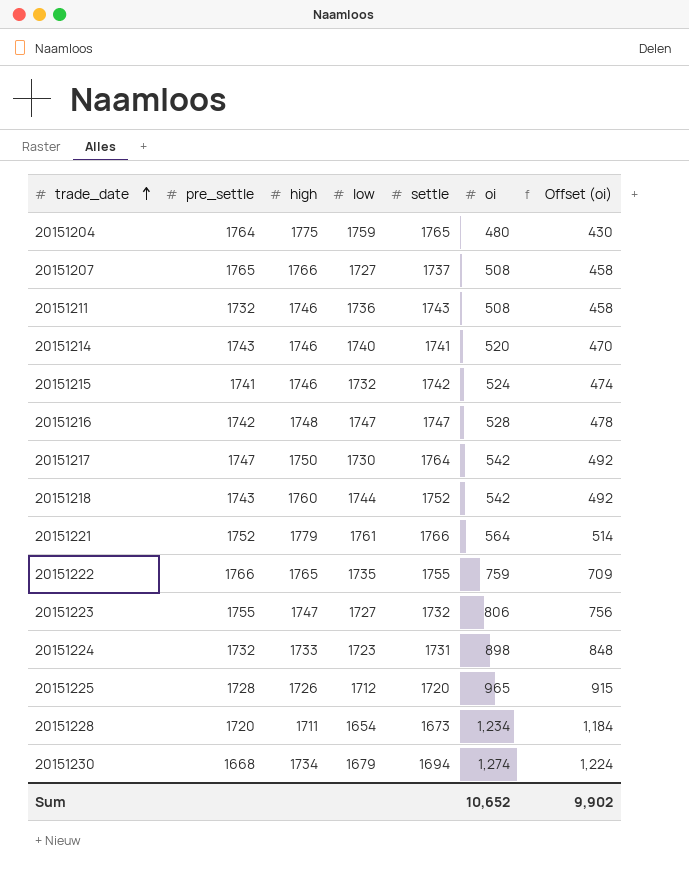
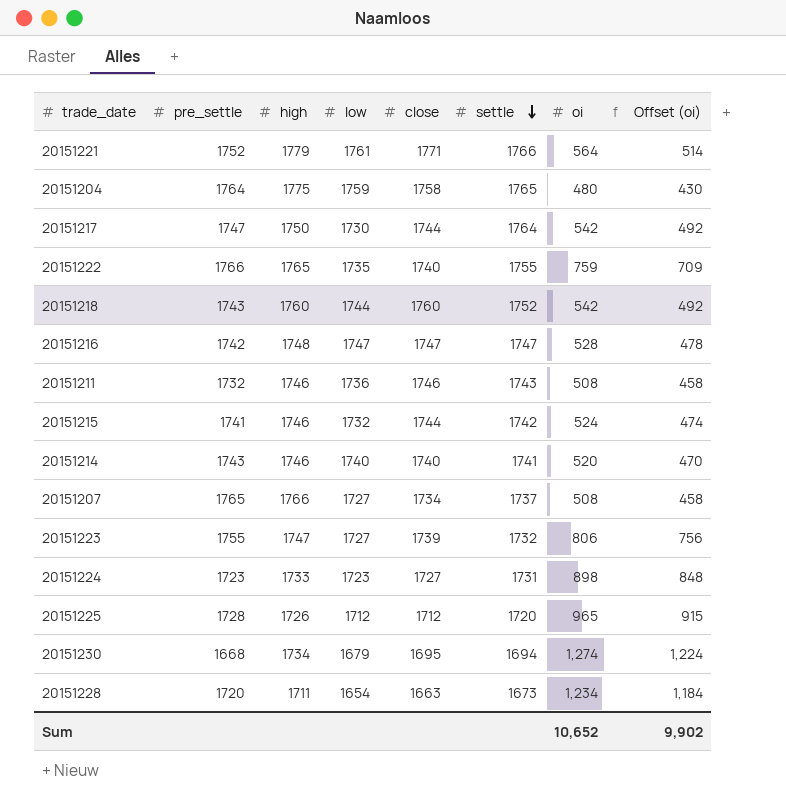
row order: trade_date ascending -> settle descending
column close | position: none -> 5
20151224 | pre_settle: 1732 -> 1723

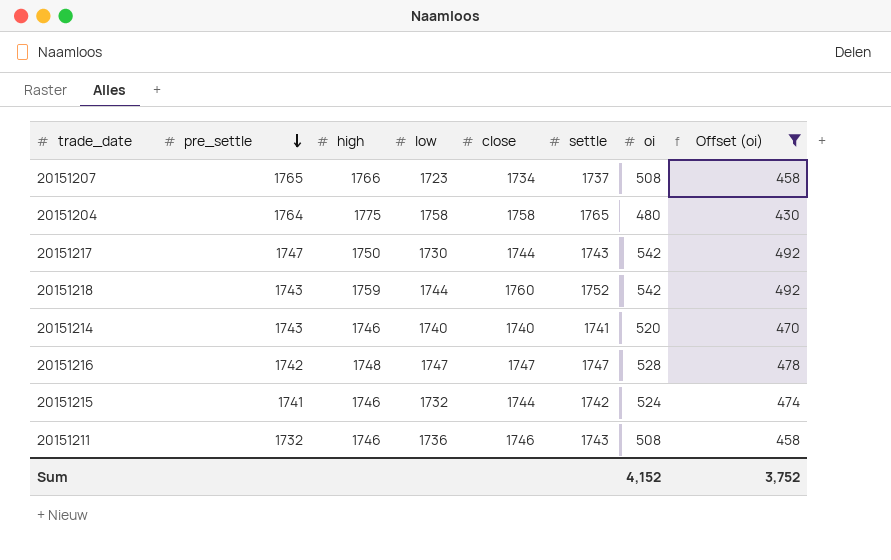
filter: none -> Offset (oi) <= 492
row order: settle descending -> pre_settle descending
20151207 | low: 1727 -> 1723
20151204 | low: 1759 -> 1758
20151217 | settle: 1764 -> 1743
20151218 | high: 1760 -> 1759
Sum | oi: 10,652 -> 4,152
Sum | Offset (oi): 9,902 -> 3,752

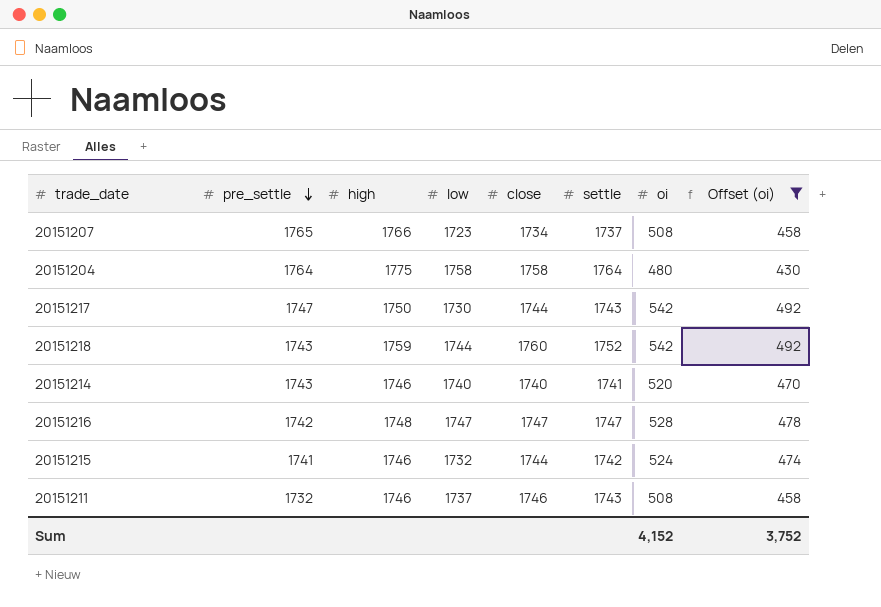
20151204 | settle: 1765 -> 1764
20151211 | low: 1736 -> 1737

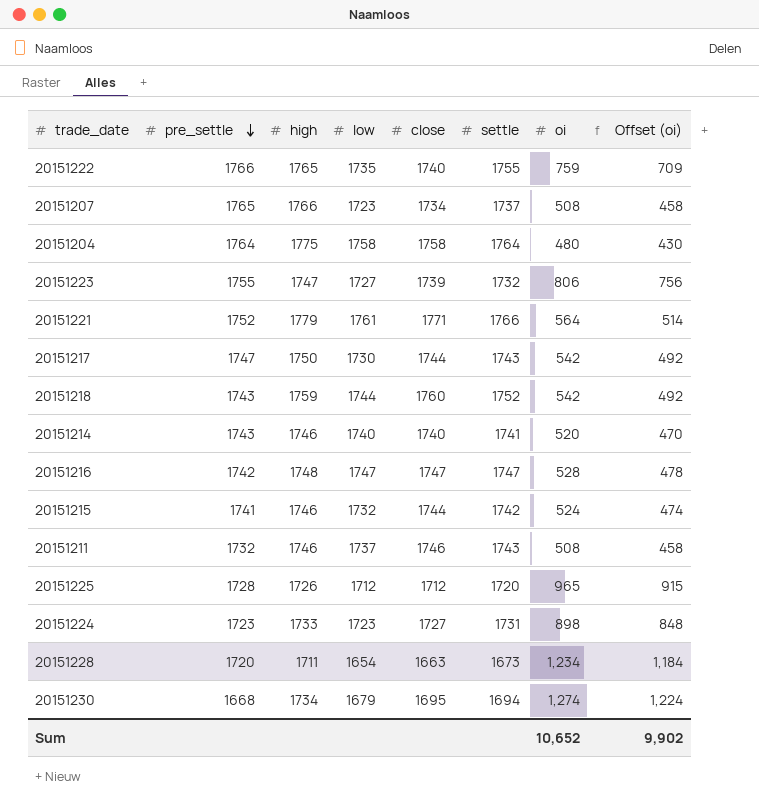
filter: Offset (oi) <= 492 -> none
Sum | oi: 4,152 -> 10,652
Sum | Offset (oi): 3,752 -> 9,902

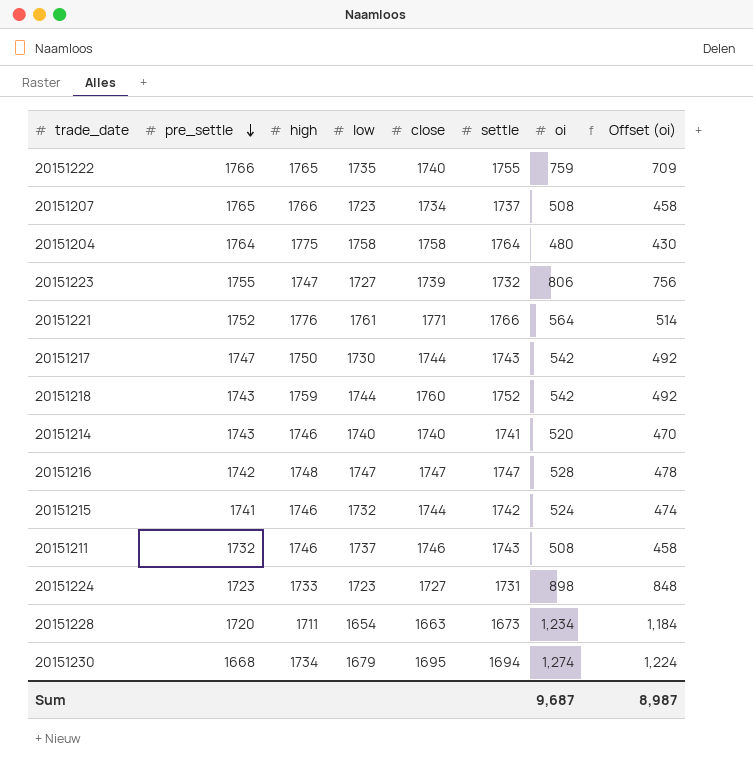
row 20151225: 1728 | 1726 | 1712 | 1712 | 1720 | 965 | 915 -> none
20151221 | high: 1779 -> 1776
Sum | oi: 10,652 -> 9,687
Sum | Offset (oi): 9,902 -> 8,987

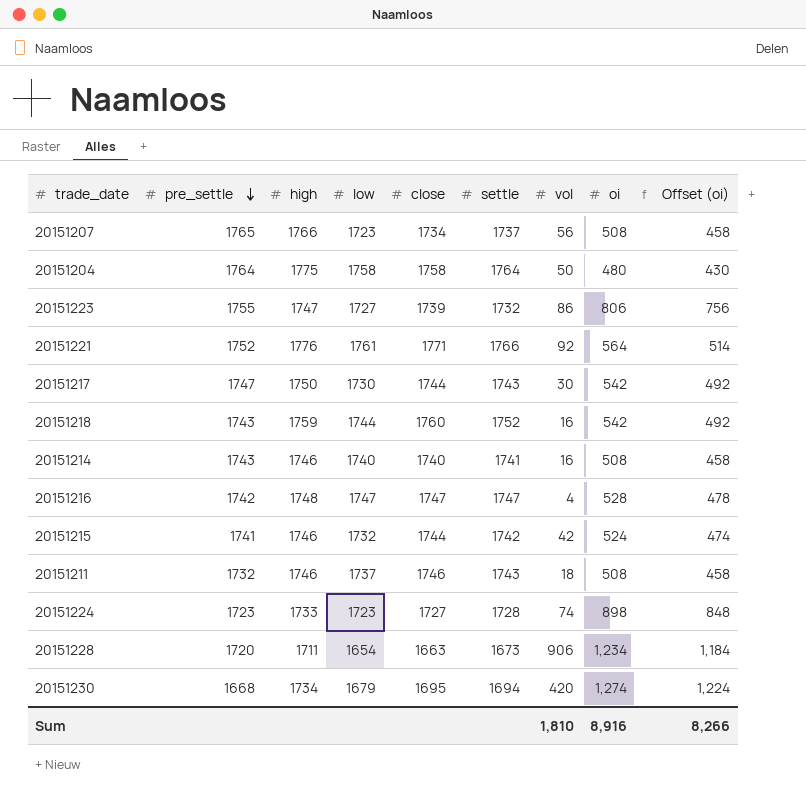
column vol | position: none -> 7
row 20151222: 1766 | 1765 | 1735 | 1740 | 1755 | 759 | 709 -> none
20151214 | oi: 520 -> 508
20151214 | Offset (oi): 470 -> 458
20151224 | settle: 1731 -> 1728
Sum | oi: 9,687 -> 8,916
Sum | Offset (oi): 8,987 -> 8,266

